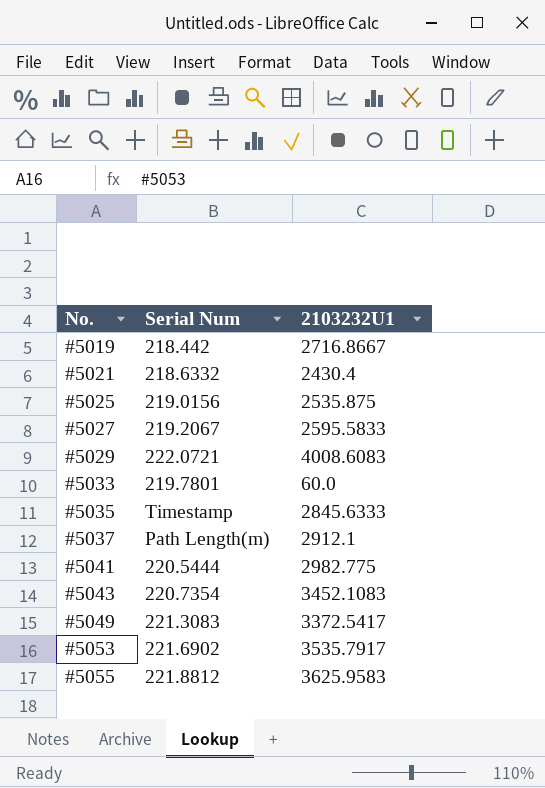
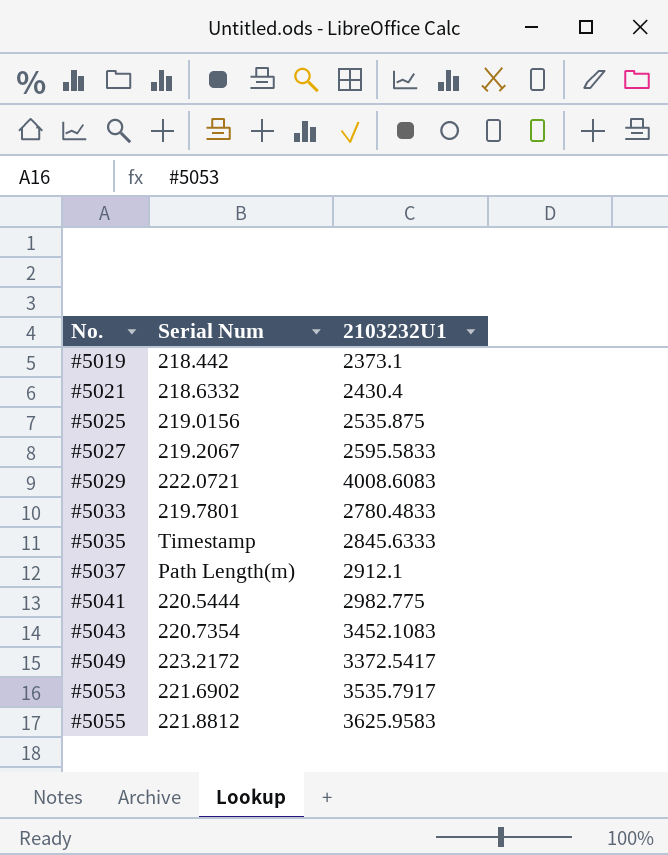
#5019 | 2103232U1: 2716.8667 -> 2373.1
#5033 | 2103232U1: 60.0 -> 2780.4833
#5049 | Serial Num: 221.3083 -> 223.2172

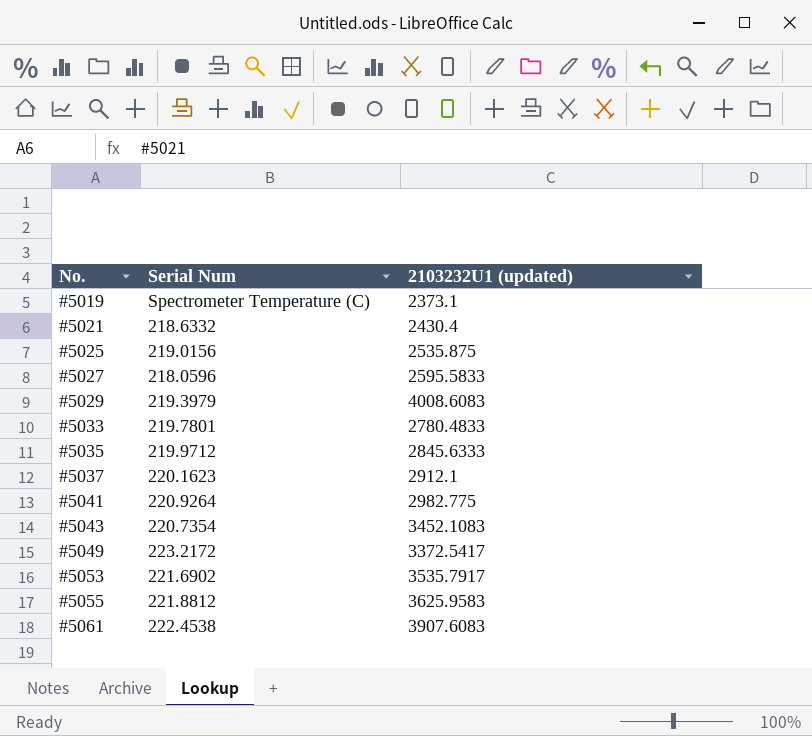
column name: 2103232U1 -> 2103232U1 (updated)
#5019 | Serial Num: 218.442 -> Spectrometer Temperature (C)
#5027 | Serial Num: 219.2067 -> 218.0596
#5029 | Serial Num: 222.0721 -> 219.3979
#5035 | Serial Num: Timestamp -> 219.9712
#5037 | Serial Num: Path Length(m) -> 220.1623
#5041 | Serial Num: 220.5444 -> 220.9264
row #5061: none -> 222.4538 | 3907.6083

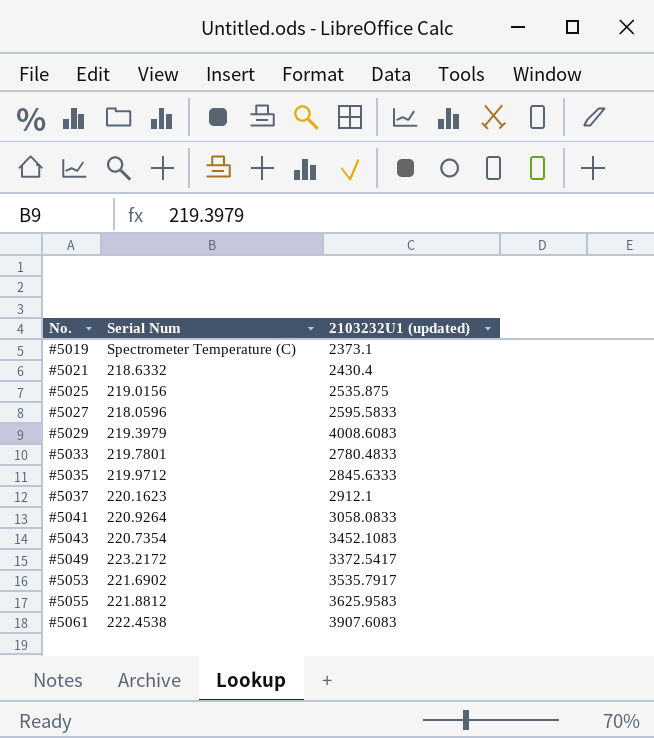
#5041 | 2103232U1 (updated): 2982.775 -> 3058.0833

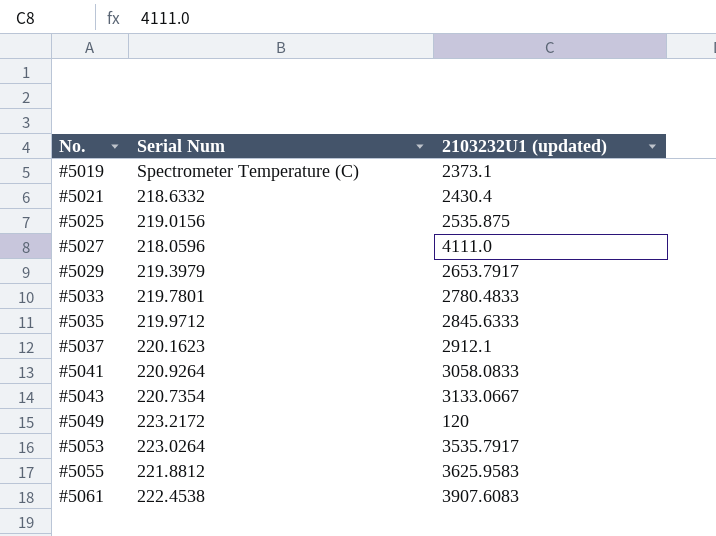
#5027 | 2103232U1 (updated): 2595.5833 -> 4111.0
#5029 | 2103232U1 (updated): 4008.6083 -> 2653.7917
#5043 | 2103232U1 (updated): 3452.1083 -> 3133.0667
#5049 | 2103232U1 (updated): 3372.5417 -> 120
#5053 | Serial Num: 221.6902 -> 223.0264

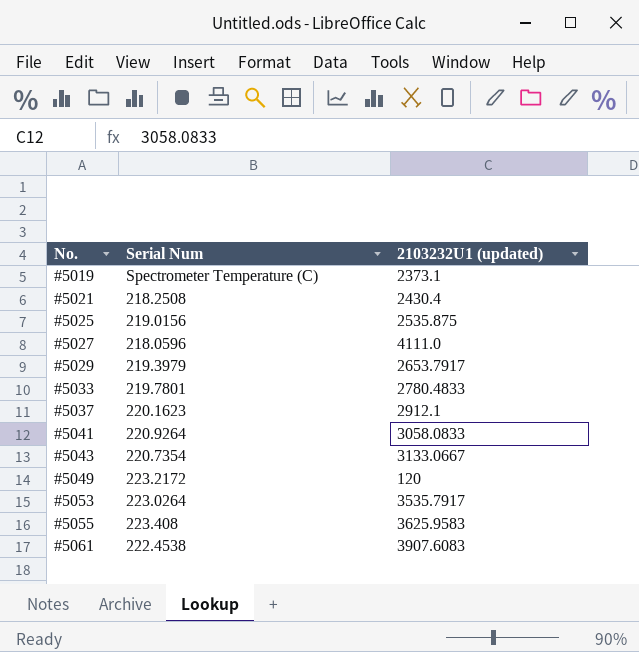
row #5035: 219.9712 | 2845.6333 -> none
#5021 | Serial Num: 218.6332 -> 218.2508
#5055 | Serial Num: 221.8812 -> 223.408

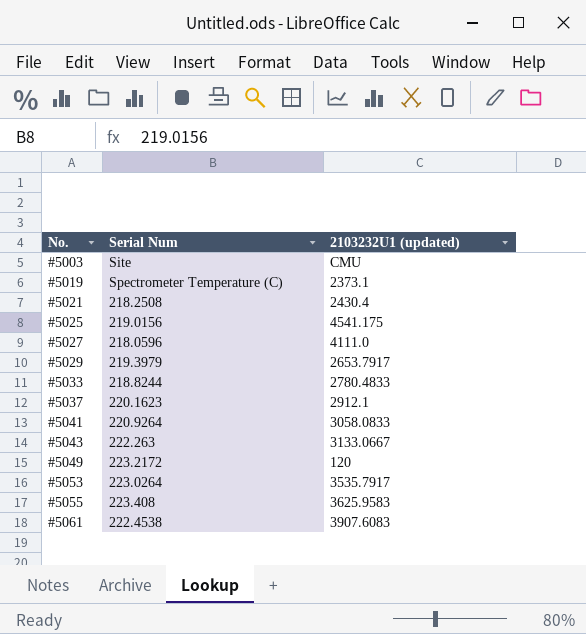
row #5003: none -> Site | CMU
#5025 | 2103232U1 (updated): 2535.875 -> 4541.175
#5033 | Serial Num: 219.7801 -> 218.8244
#5043 | Serial Num: 220.7354 -> 222.263

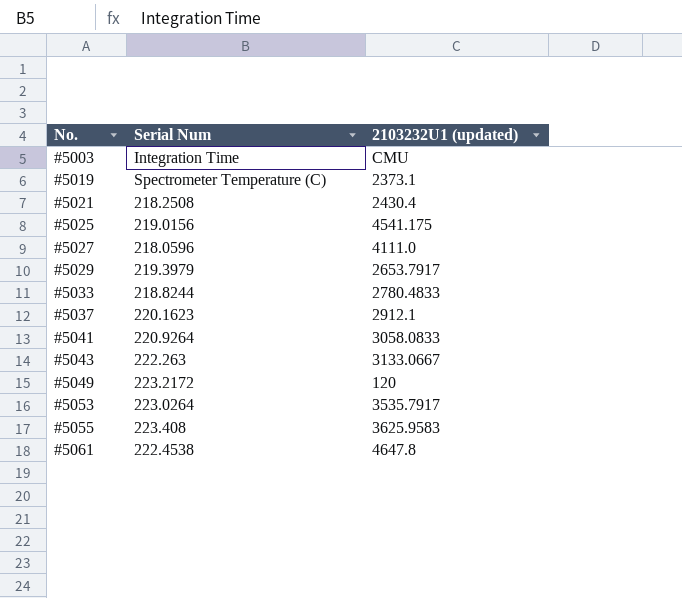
#5003 | Serial Num: Site -> Integration Time
#5061 | 2103232U1 (updated): 3907.6083 -> 4647.8

